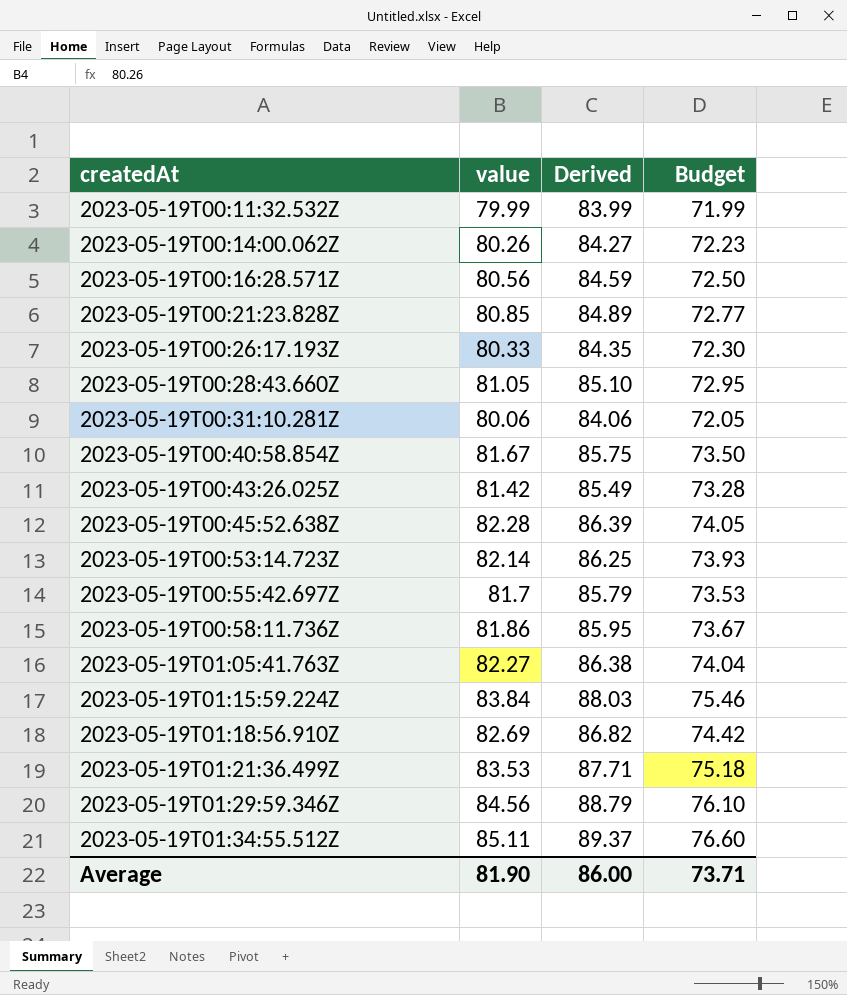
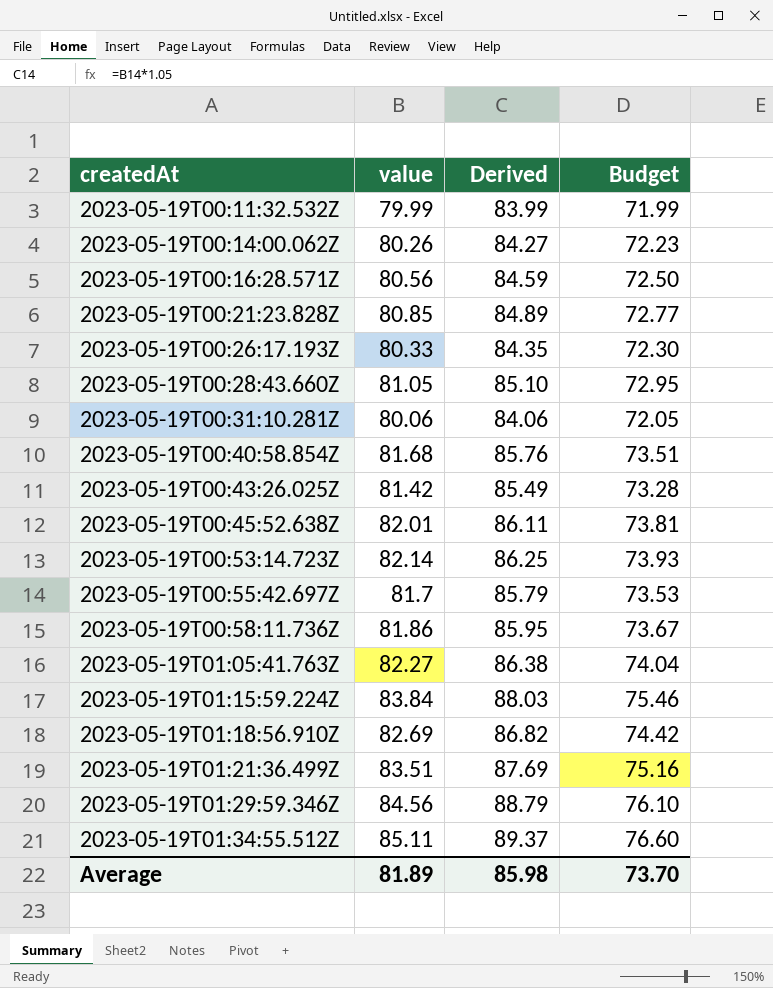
2023-05-19T00:40:58.854Z | value: 81.67 -> 81.68
2023-05-19T00:40:58.854Z | Derived: 85.75 -> 85.76
2023-05-19T00:40:58.854Z | Budget: 73.50 -> 73.51
2023-05-19T00:45:52.638Z | value: 82.28 -> 82.01
2023-05-19T00:45:52.638Z | Derived: 86.39 -> 86.11
2023-05-19T00:45:52.638Z | Budget: 74.05 -> 73.81
2023-05-19T01:21:36.499Z | value: 83.53 -> 83.51
2023-05-19T01:21:36.499Z | Derived: 87.71 -> 87.69
2023-05-19T01:21:36.499Z | Budget: 75.18 -> 75.16
Average | value: 81.90 -> 81.89
Average | Derived: 86.00 -> 85.98
Average | Budget: 73.71 -> 73.70

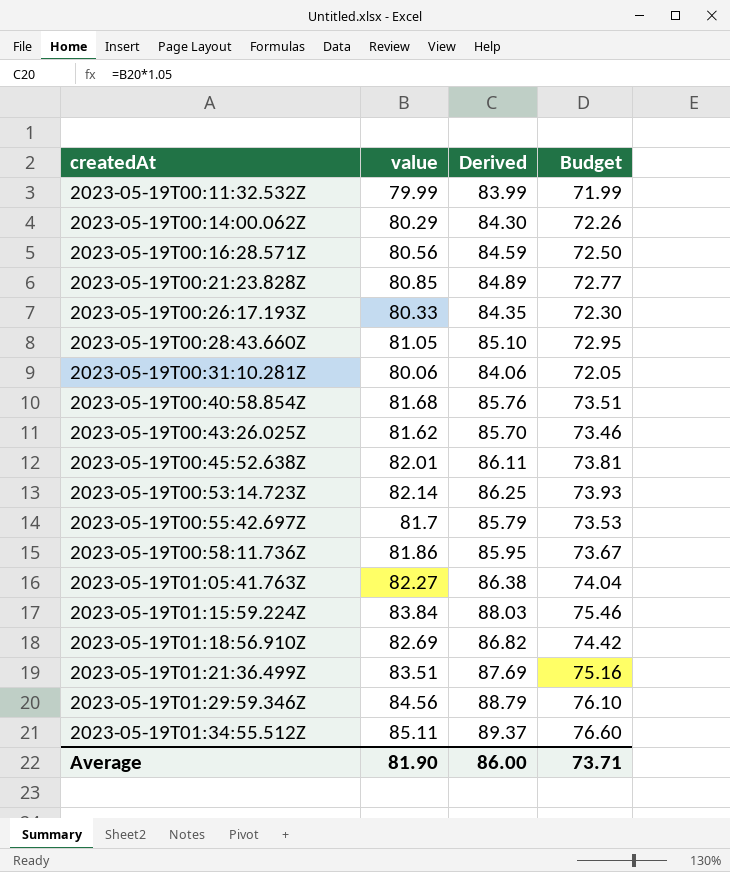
2023-05-19T00:14:00.062Z | value: 80.26 -> 80.29
2023-05-19T00:14:00.062Z | Derived: 84.27 -> 84.30
2023-05-19T00:14:00.062Z | Budget: 72.23 -> 72.26
2023-05-19T00:43:26.025Z | value: 81.42 -> 81.62
2023-05-19T00:43:26.025Z | Derived: 85.49 -> 85.70
2023-05-19T00:43:26.025Z | Budget: 73.28 -> 73.46
Average | value: 81.89 -> 81.90
Average | Derived: 85.98 -> 86.00
Average | Budget: 73.70 -> 73.71

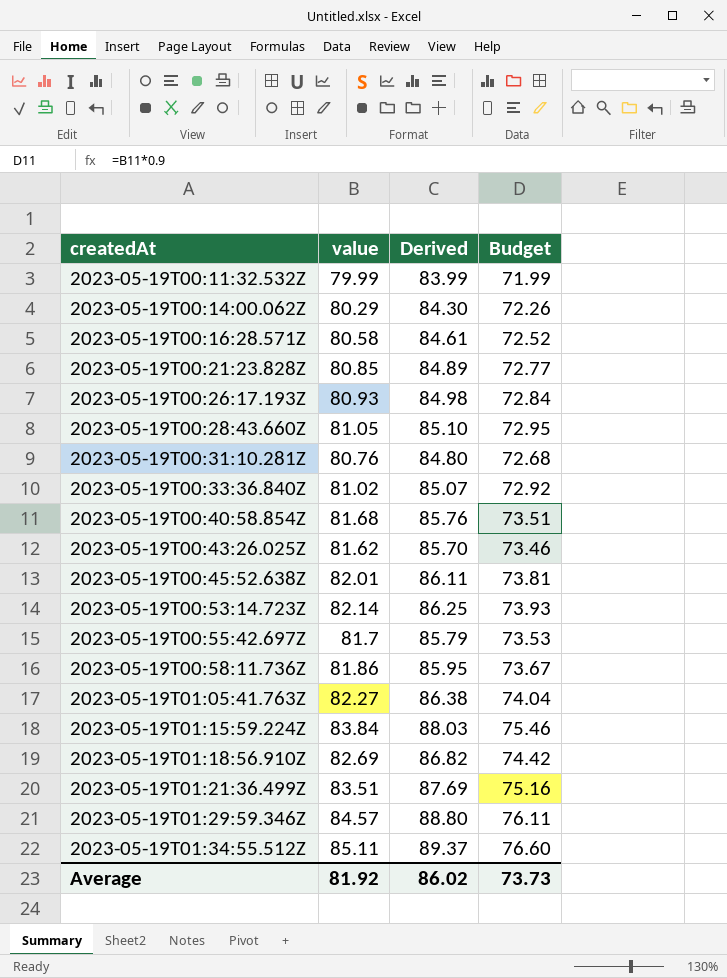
2023-05-19T00:16:28.571Z | value: 80.56 -> 80.58
2023-05-19T00:16:28.571Z | Derived: 84.59 -> 84.61
2023-05-19T00:16:28.571Z | Budget: 72.50 -> 72.52
2023-05-19T00:26:17.193Z | value: 80.33 -> 80.93
2023-05-19T00:26:17.193Z | Derived: 84.35 -> 84.98
2023-05-19T00:26:17.193Z | Budget: 72.30 -> 72.84
2023-05-19T00:31:10.281Z | value: 80.06 -> 80.76
2023-05-19T00:31:10.281Z | Derived: 84.06 -> 84.80
2023-05-19T00:31:10.281Z | Budget: 72.05 -> 72.68
row 2023-05-19T00:33:36.840Z: none -> 81.02 | 85.07 | 72.92
2023-05-19T01:29:59.346Z | value: 84.56 -> 84.57
2023-05-19T01:29:59.346Z | Derived: 88.79 -> 88.80
2023-05-19T01:29:59.346Z | Budget: 76.10 -> 76.11
Average | value: 81.90 -> 81.92
Average | Derived: 86.00 -> 86.02
Average | Budget: 73.71 -> 73.73

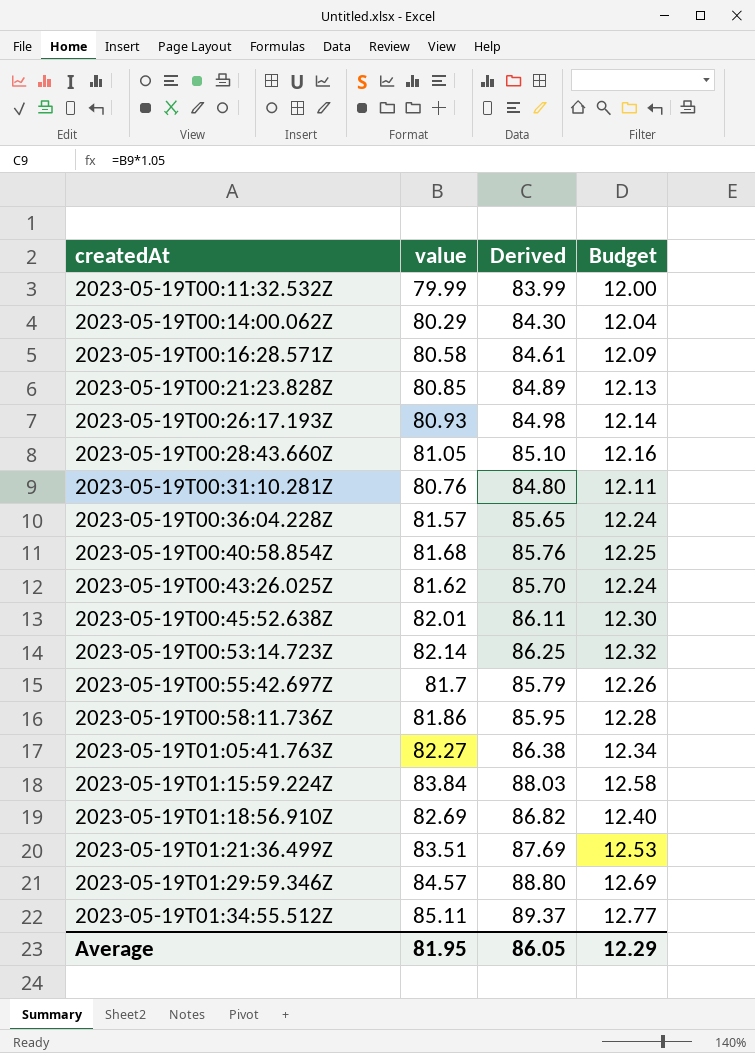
column Budget | formula: [value] * 0.9 -> [value] * 0.15
row 2023-05-19T00:33:36.840Z: 81.02 | 85.07 | 72.92 -> none
row 2023-05-19T00:36:04.228Z: none -> 81.57 | 85.65 | 12.24
Average | value: 81.92 -> 81.95
Average | Derived: 86.02 -> 86.05
Average | Budget: 73.73 -> 12.29

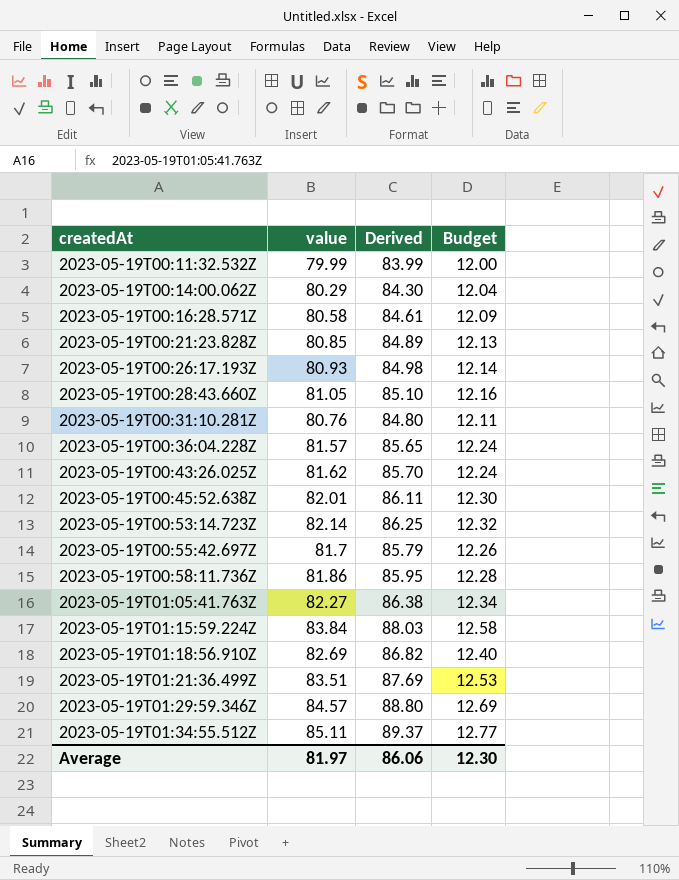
row 2023-05-19T00:40:58.854Z: 81.68 | 85.76 | 12.25 -> none
Average | value: 81.95 -> 81.97
Average | Derived: 86.05 -> 86.06
Average | Budget: 12.29 -> 12.30

